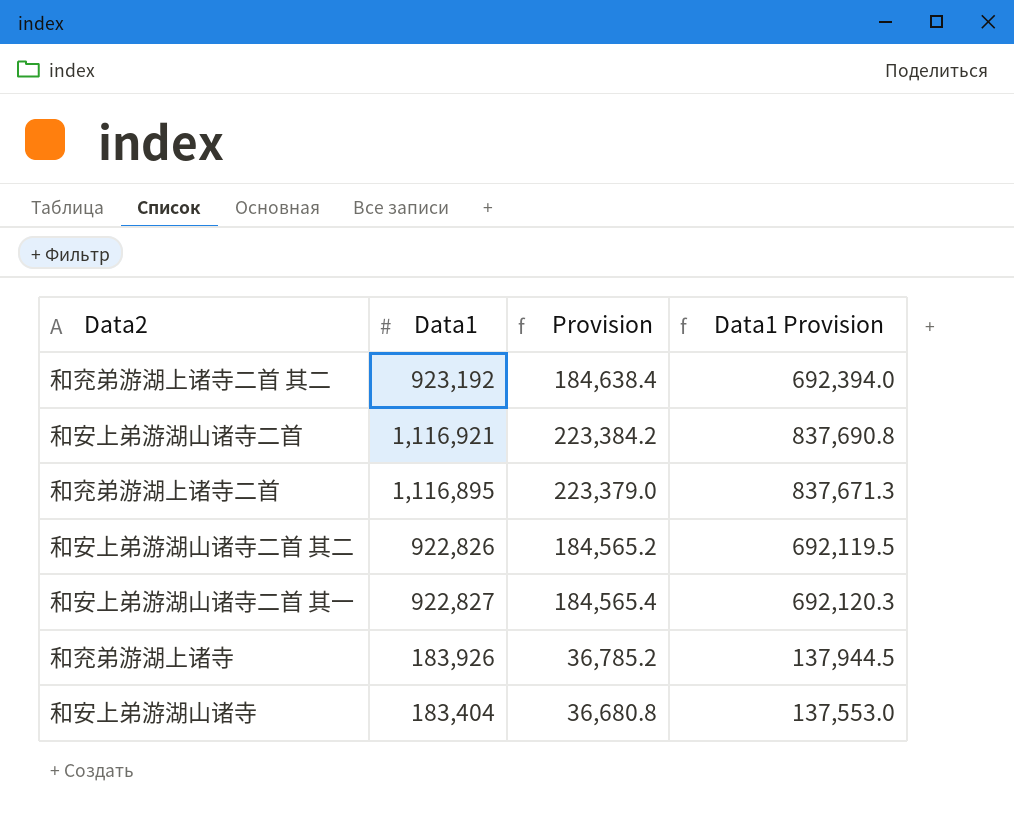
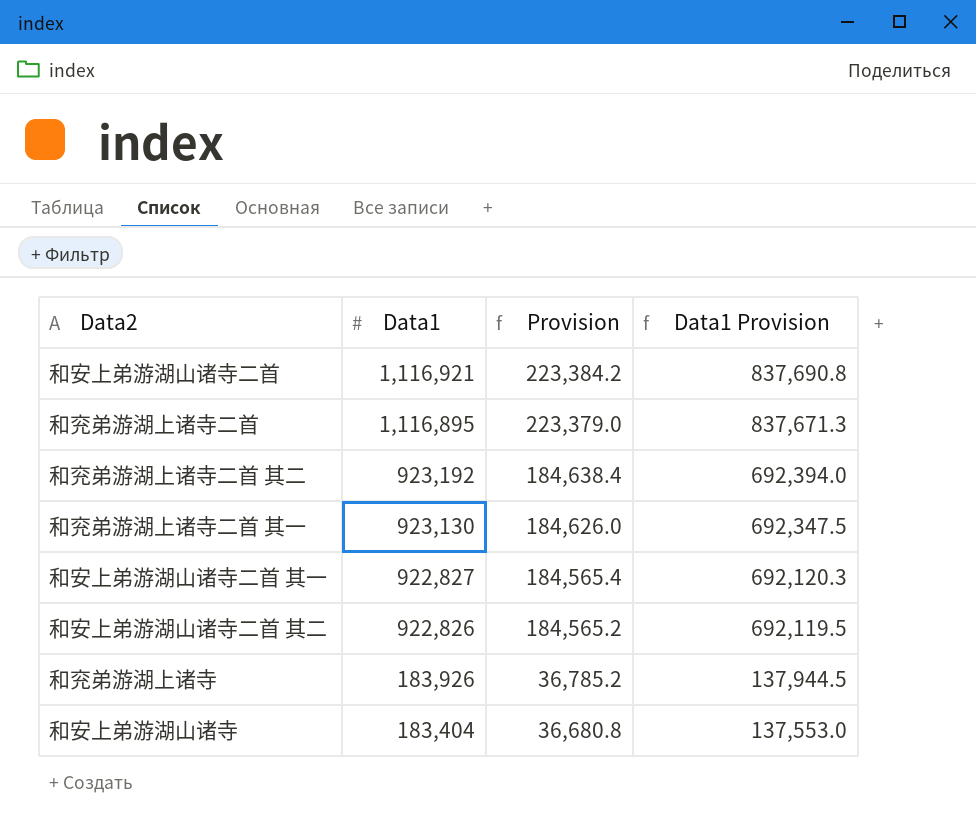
row order: none -> Data1 descending
row 和兖弟游湖上诸寺二首 其一: none -> 923,130 | 184,626.0 | 692,347.5

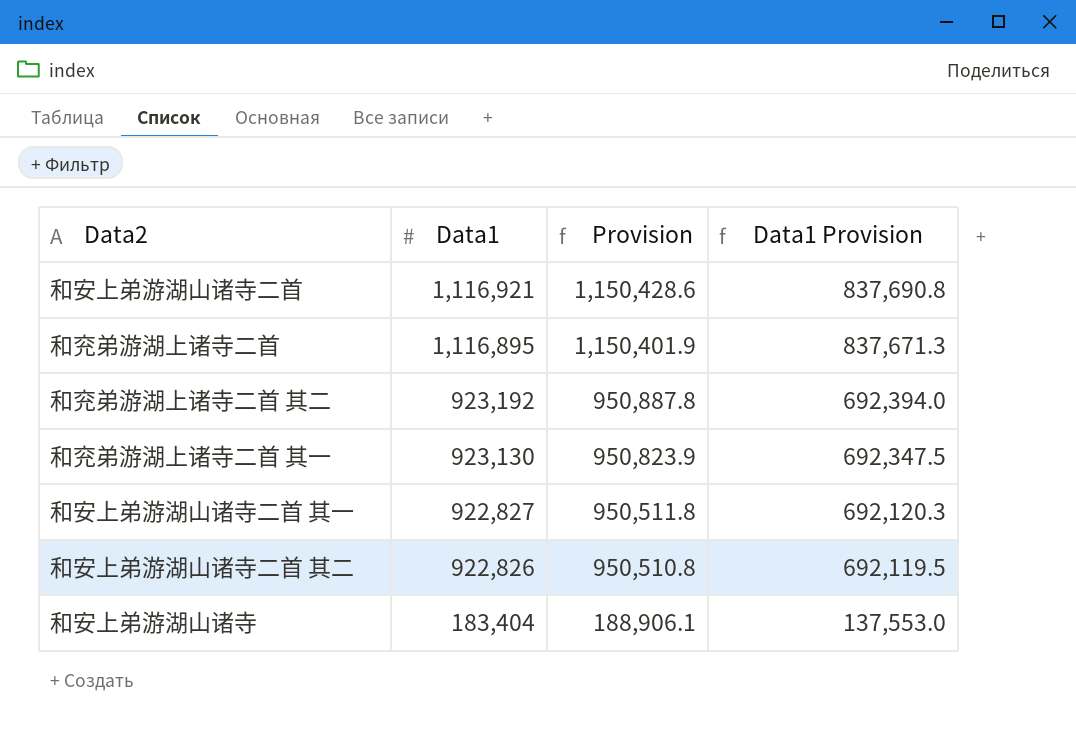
column Provision | formula: [Data1] * 0.2 -> [Data1] * 1.03
row 和兖弟游湖上诸寺: 183,926 | 36,785.2 | 137,944.5 -> none

